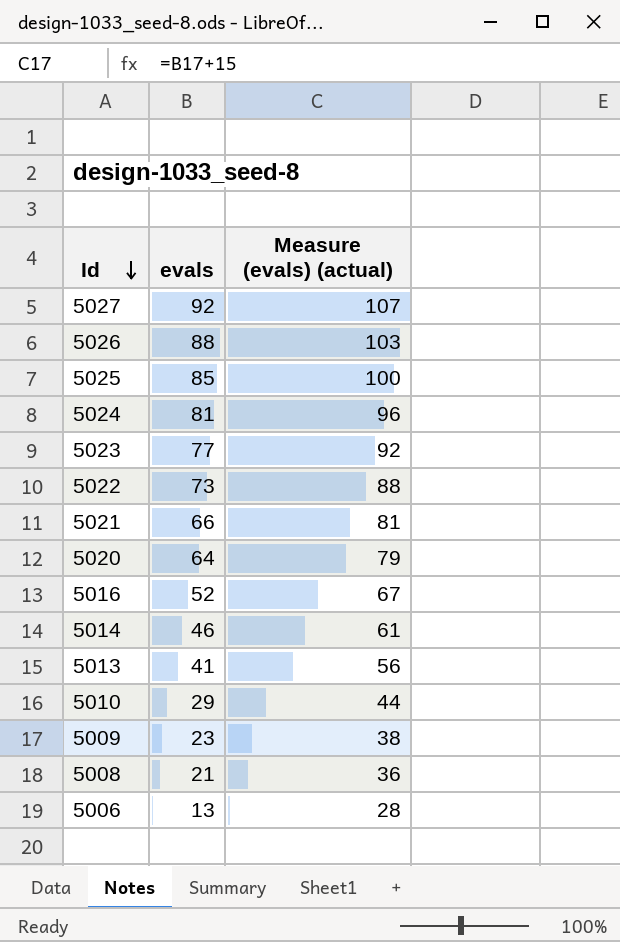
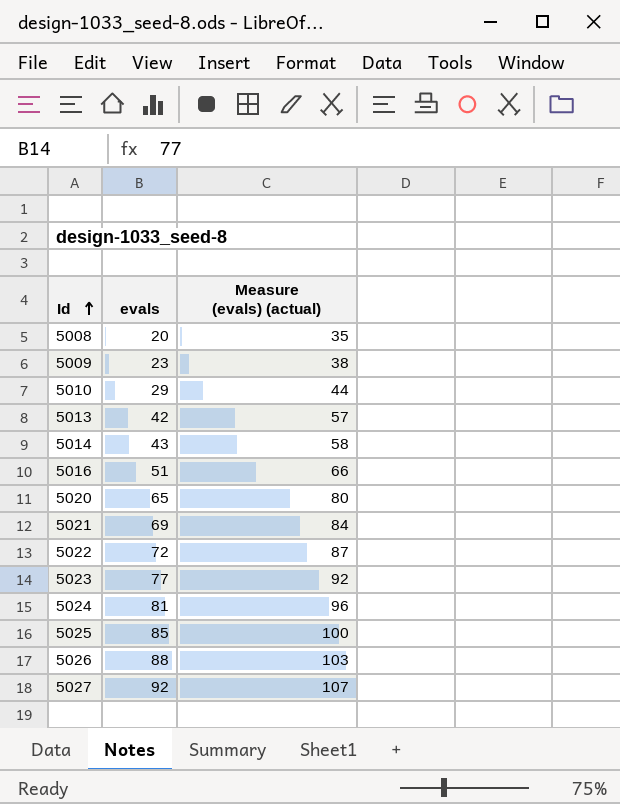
row order: Id descending -> Id ascending
row 5006: 13 | 28 -> none
5008 | evals: 21 -> 20
5008 | Measure (evals) (actual): 36 -> 35
5013 | evals: 41 -> 42
5013 | Measure (evals) (actual): 56 -> 57
5014 | evals: 46 -> 43
5014 | Measure (evals) (actual): 61 -> 58
5016 | evals: 52 -> 51
5016 | Measure (evals) (actual): 67 -> 66
5020 | evals: 64 -> 65
5020 | Measure (evals) (actual): 79 -> 80
5021 | evals: 66 -> 69
5021 | Measure (evals) (actual): 81 -> 84
5022 | evals: 73 -> 72
5022 | Measure (evals) (actual): 88 -> 87

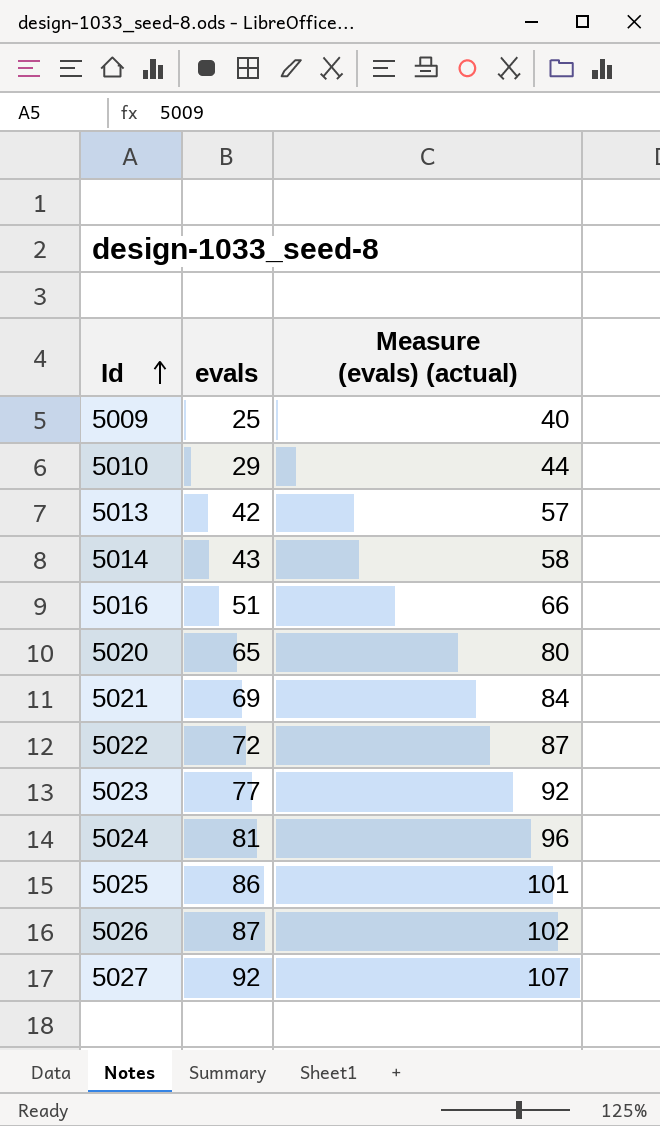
row 5008: 20 | 35 -> none
5009 | evals: 23 -> 25
5009 | Measure (evals) (actual): 38 -> 40
5025 | evals: 85 -> 86
5025 | Measure (evals) (actual): 100 -> 101
5026 | evals: 88 -> 87
5026 | Measure (evals) (actual): 103 -> 102

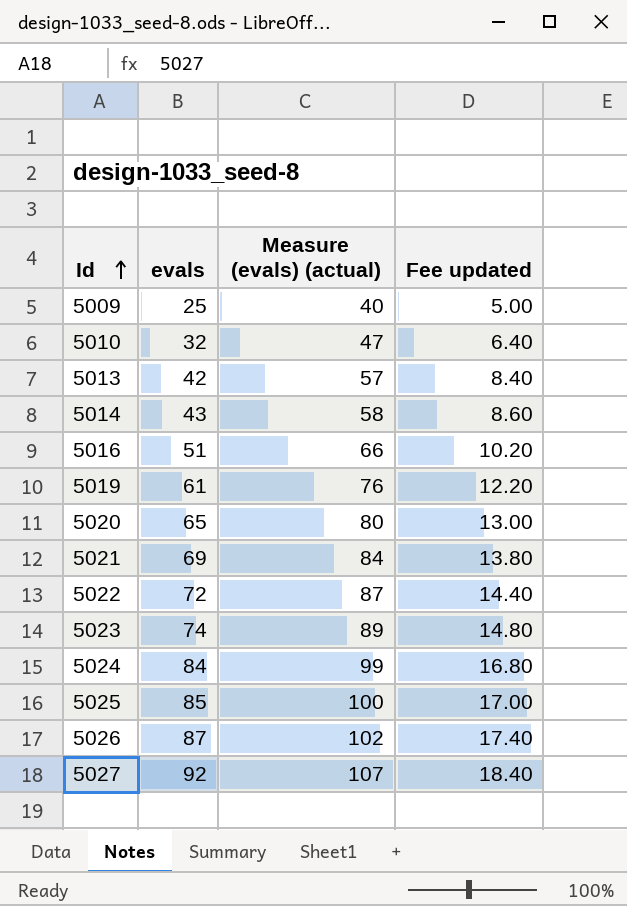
column Fee updated | formula: none -> [evals] * 0.2
5010 | evals: 29 -> 32
5010 | Measure (evals) (actual): 44 -> 47
row 5019: none -> 61 | 76 | 12.20
5023 | evals: 77 -> 74
5023 | Measure (evals) (actual): 92 -> 89
5024 | evals: 81 -> 84
5024 | Measure (evals) (actual): 96 -> 99
5025 | evals: 86 -> 85
5025 | Measure (evals) (actual): 101 -> 100

